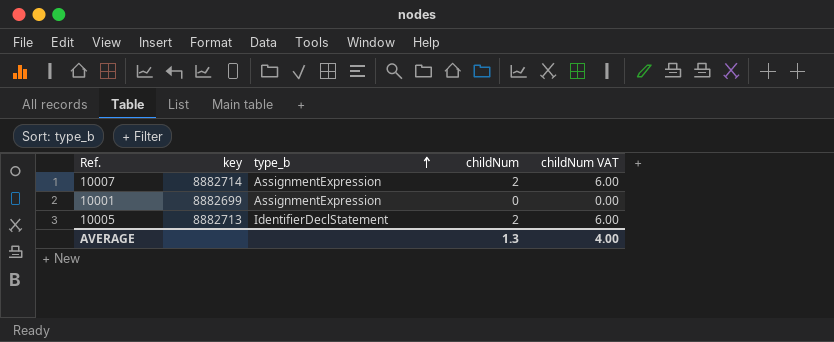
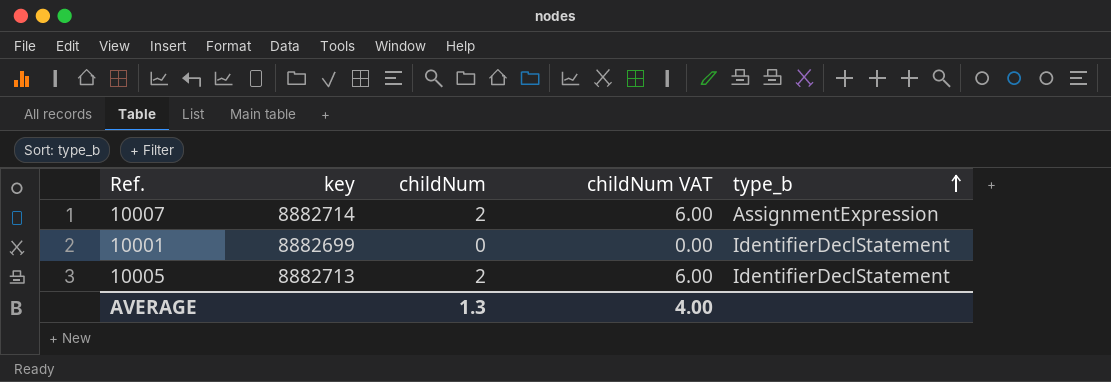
column type_b | position: 3 -> 5
10001 | type_b: AssignmentExpression -> IdentifierDeclStatement

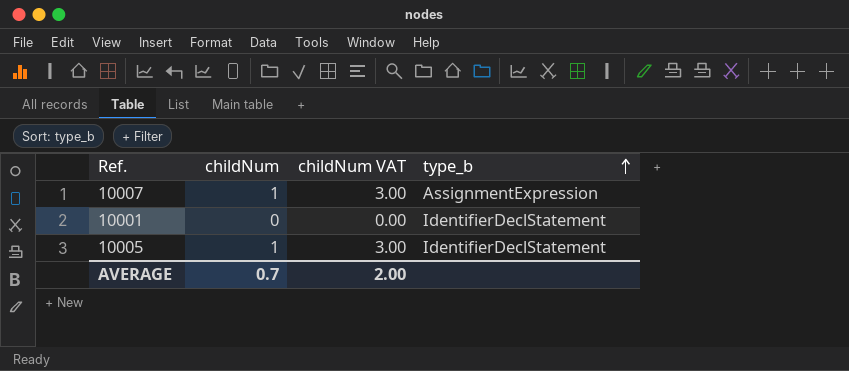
column key | position: 2 -> none
10007 | childNum: 2 -> 1
10007 | childNum VAT: 6.00 -> 3.00
10005 | childNum: 2 -> 1
10005 | childNum VAT: 6.00 -> 3.00
AVERAGE | childNum: 1.3 -> 0.7
AVERAGE | childNum VAT: 4.00 -> 2.00

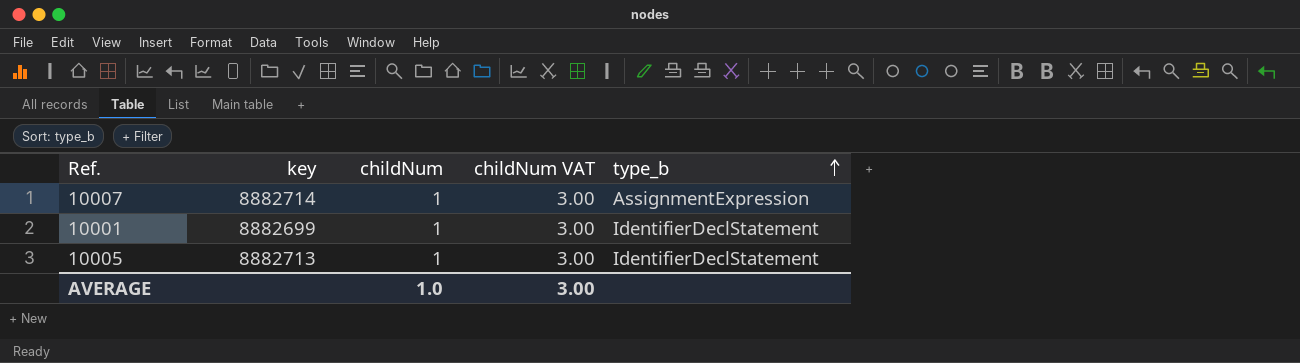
column key | position: none -> 2
10001 | childNum: 0 -> 1
10001 | childNum VAT: 0.00 -> 3.00
AVERAGE | childNum: 0.7 -> 1.0
AVERAGE | childNum VAT: 2.00 -> 3.00

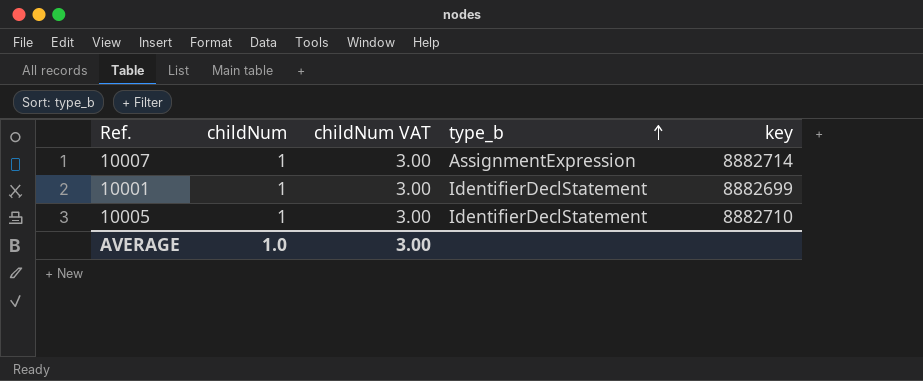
column key | position: 2 -> 5
10005 | key: 8882713 -> 8882710

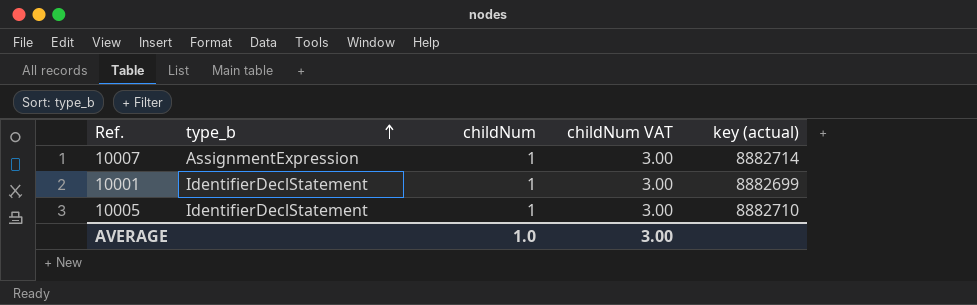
column type_b | position: 4 -> 2
column name: key -> key (actual)

